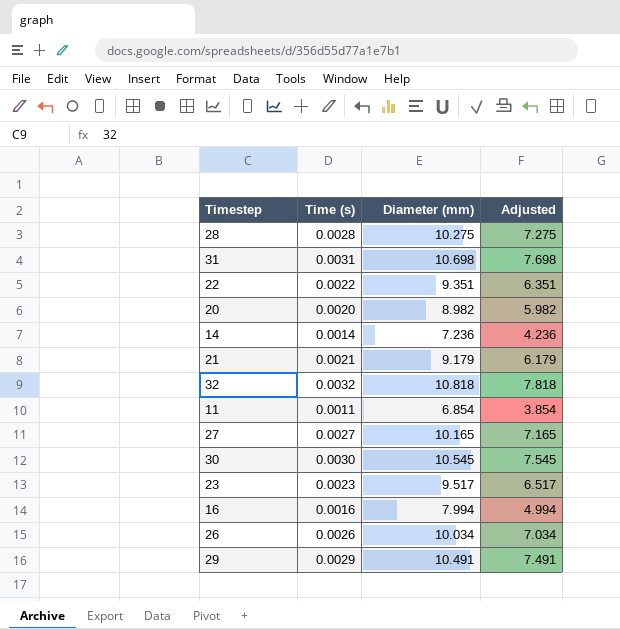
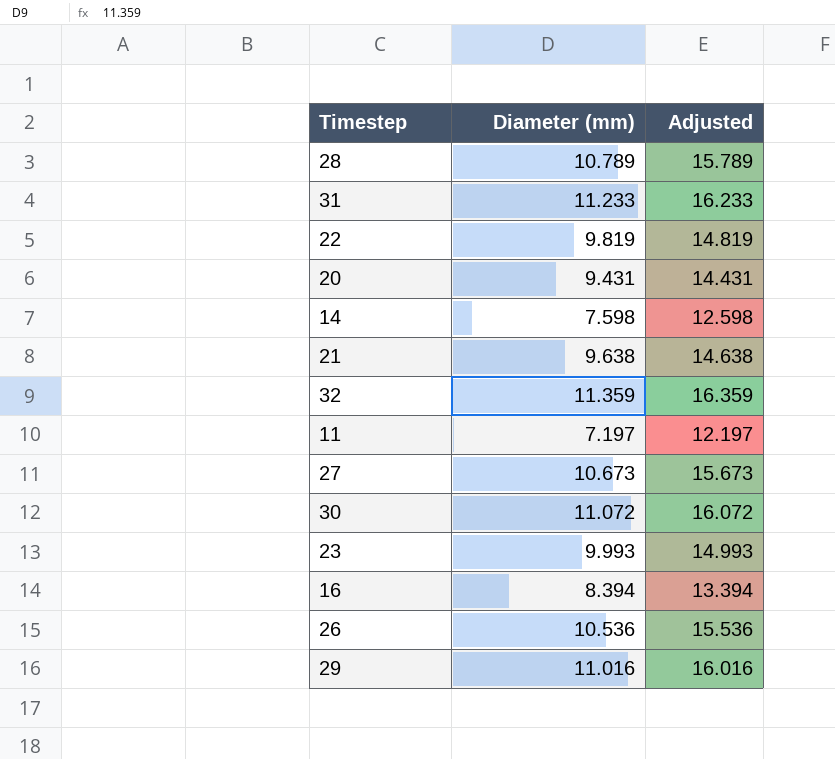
column Time (s) | position: 2 -> none
column Adjusted | formula: [Diameter (mm)] - 3 -> [Diameter (mm)] + 5
28 | Diameter (mm): 10.275 -> 10.789
31 | Diameter (mm): 10.698 -> 11.233
22 | Diameter (mm): 9.351 -> 9.819
20 | Diameter (mm): 8.982 -> 9.431
14 | Diameter (mm): 7.236 -> 7.598
21 | Diameter (mm): 9.179 -> 9.638
32 | Diameter (mm): 10.818 -> 11.359
11 | Diameter (mm): 6.854 -> 7.197
27 | Diameter (mm): 10.165 -> 10.673
30 | Diameter (mm): 10.545 -> 11.072
23 | Diameter (mm): 9.517 -> 9.993
16 | Diameter (mm): 7.994 -> 8.394
26 | Diameter (mm): 10.034 -> 10.536
29 | Diameter (mm): 10.491 -> 11.016

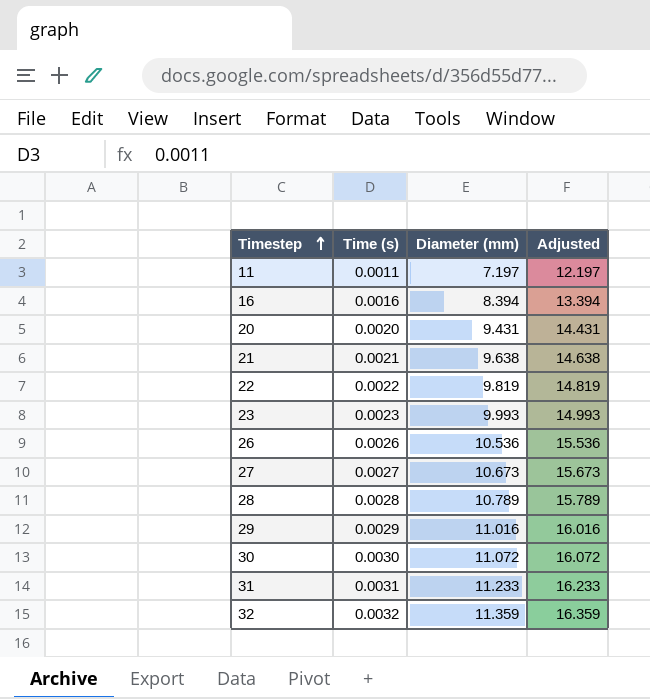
row order: none -> Timestep ascending
column Time (s) | position: none -> 2
row 14: 7.598 | 12.598 -> none

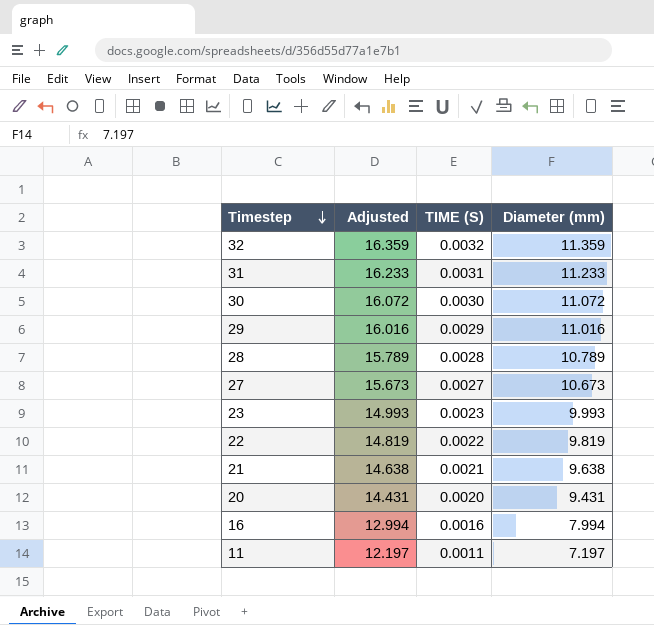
row order: Timestep ascending -> Timestep descending
column Adjusted | position: 4 -> 2
column name: Time (s) -> TIME (S)
row 26: 0.0026 | 10.536 | 15.536 -> none
16 | Adjusted: 13.394 -> 12.994
16 | Diameter (mm): 8.394 -> 7.994

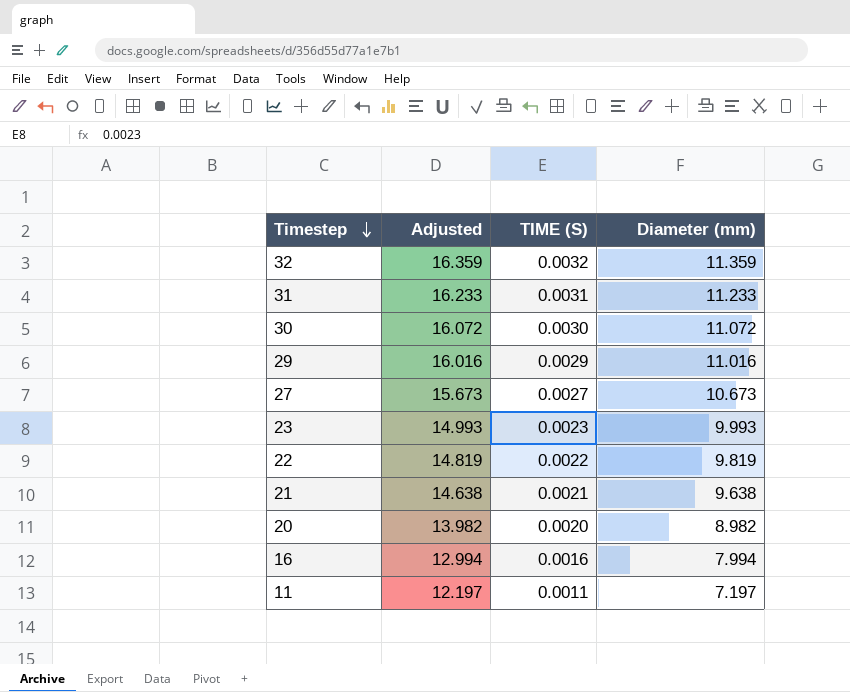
row 28: 15.789 | 0.0028 | 10.789 -> none
20 | Adjusted: 14.431 -> 13.982
20 | Diameter (mm): 9.431 -> 8.982

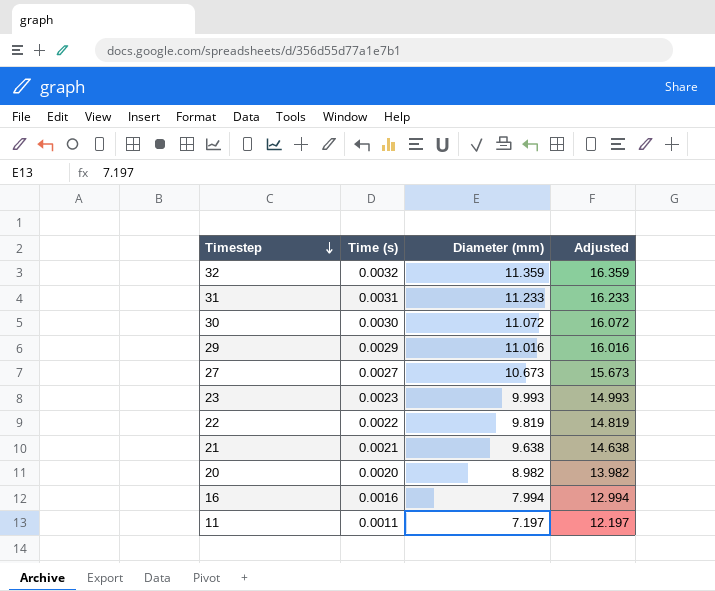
column name: TIME (S) -> Time (s)
column Adjusted | position: 2 -> 4

